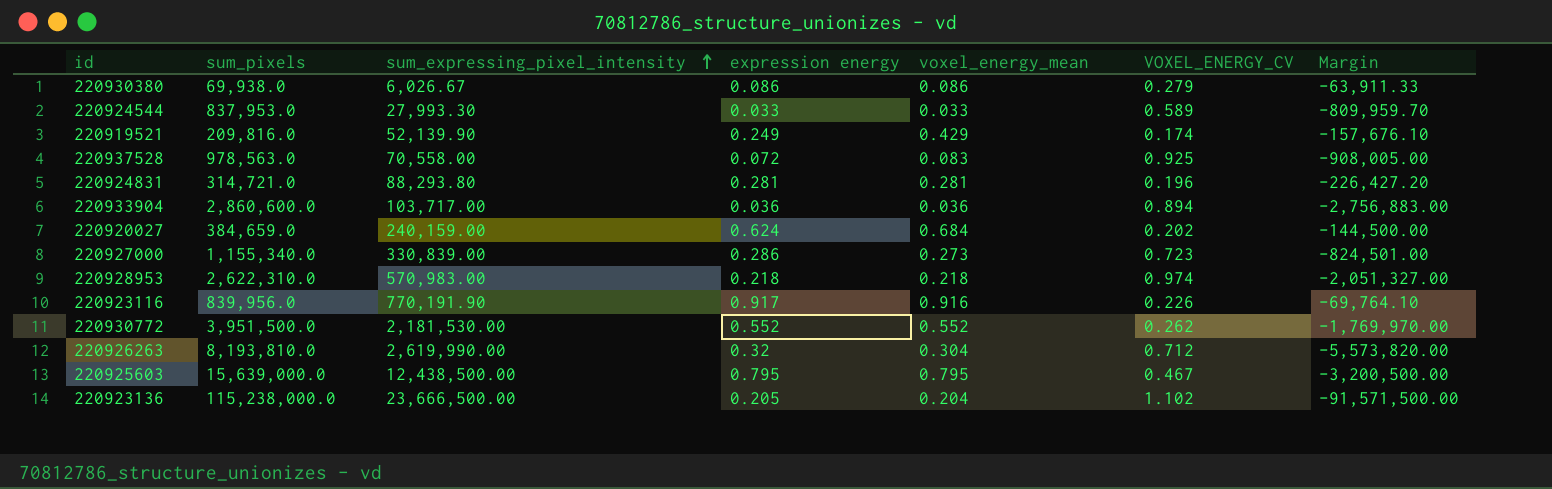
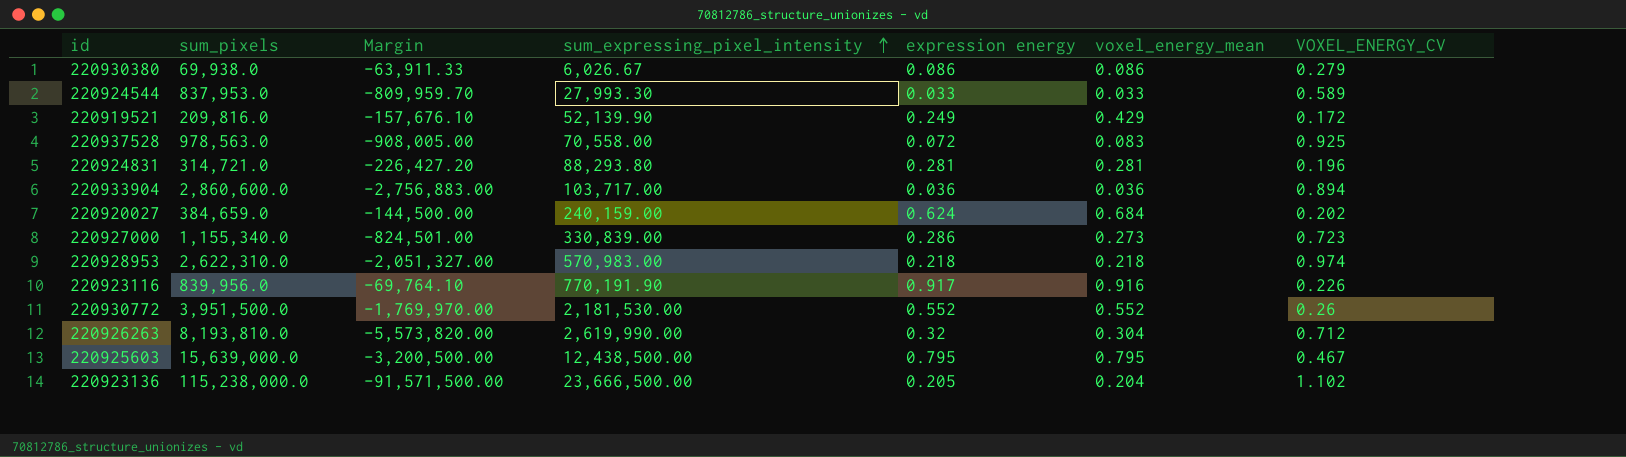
column Margin | position: 7 -> 3
220919521 | VOXEL_ENERGY_CV: 0.174 -> 0.172
220930772 | VOXEL_ENERGY_CV: 0.262 -> 0.26

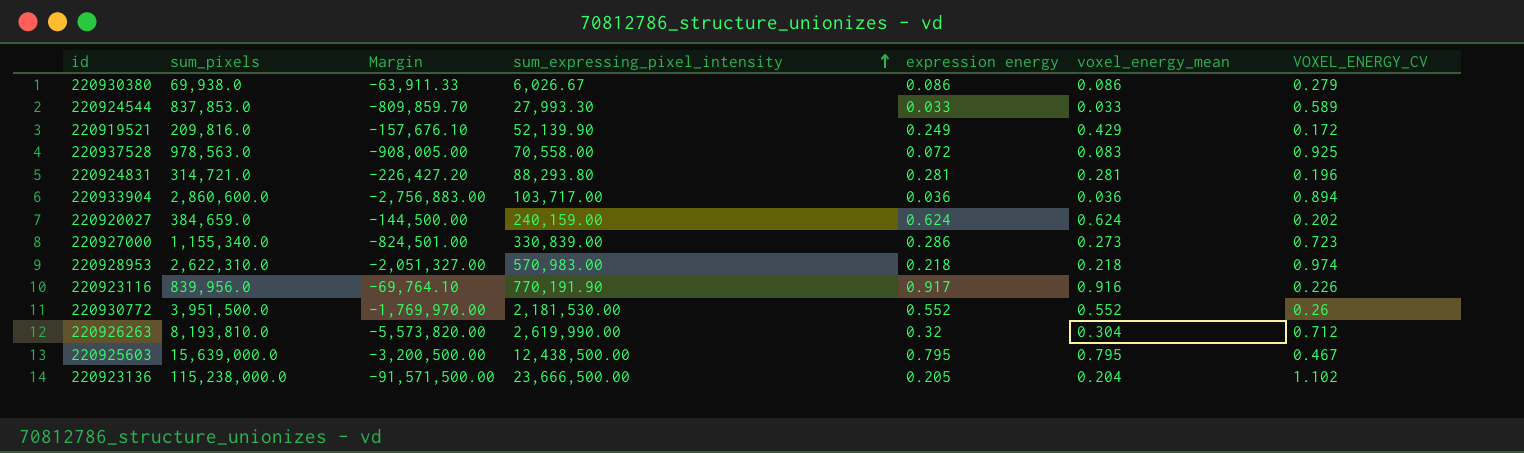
220924544 | sum_pixels: 837,953.0 -> 837,853.0
220924544 | Margin: -809,959.70 -> -809,859.70
220920027 | voxel_energy_mean: 0.684 -> 0.624

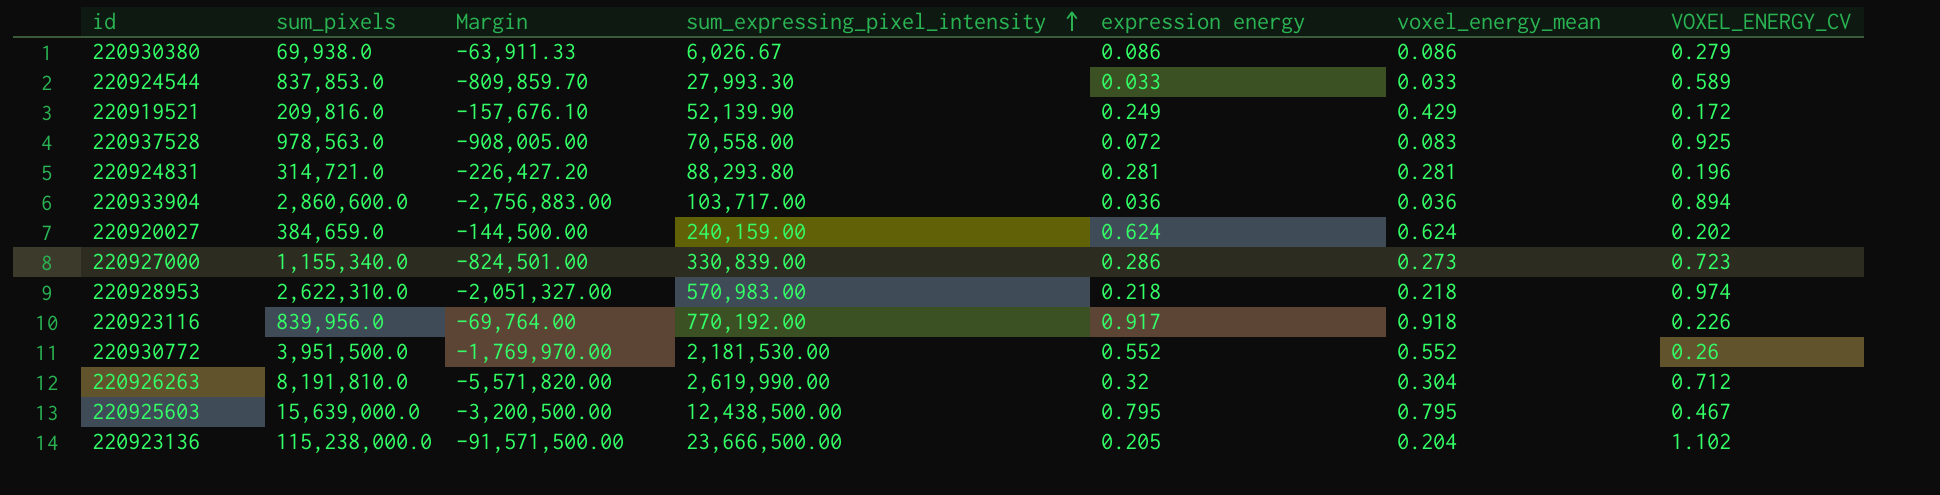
220923116 | Margin: -69,764.10 -> -69,764.00
220923116 | sum_expressing_pixel_intensity: 770,191.90 -> 770,192.00
220923116 | voxel_energy_mean: 0.916 -> 0.918
220926263 | sum_pixels: 8,193,810.0 -> 8,191,810.0
220926263 | Margin: -5,573,820.00 -> -5,571,820.00

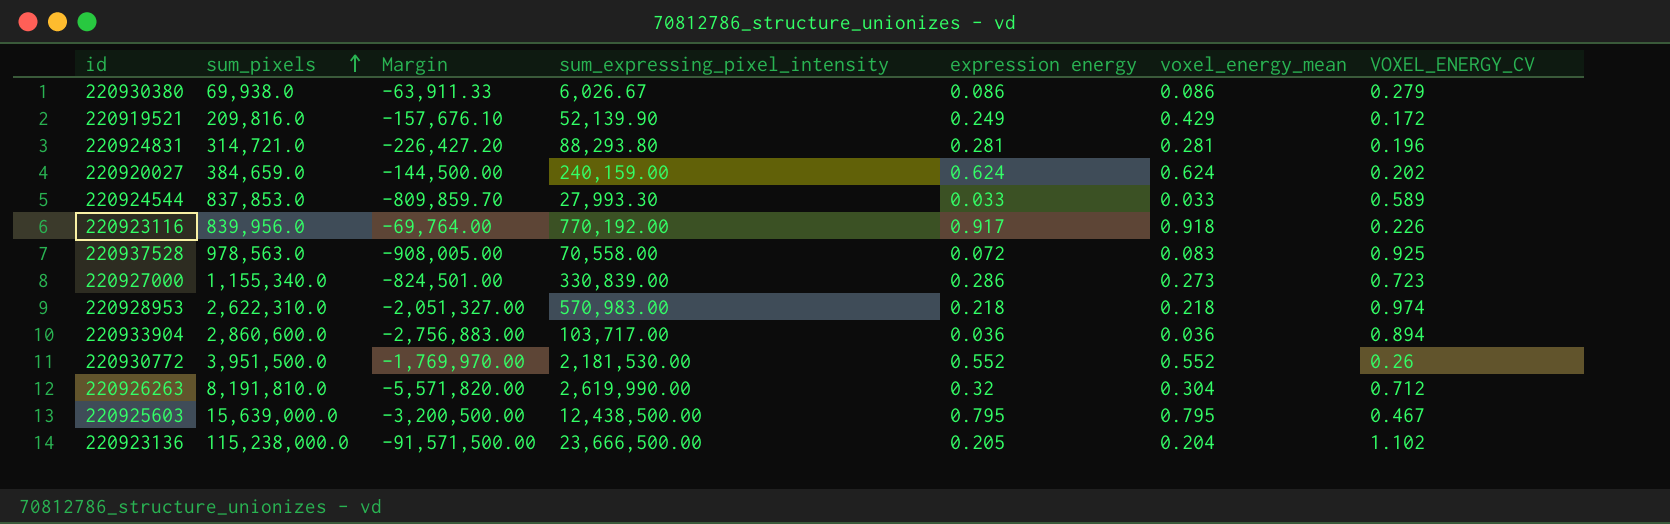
row order: sum_expressing_pixel_intensity ascending -> sum_pixels ascending

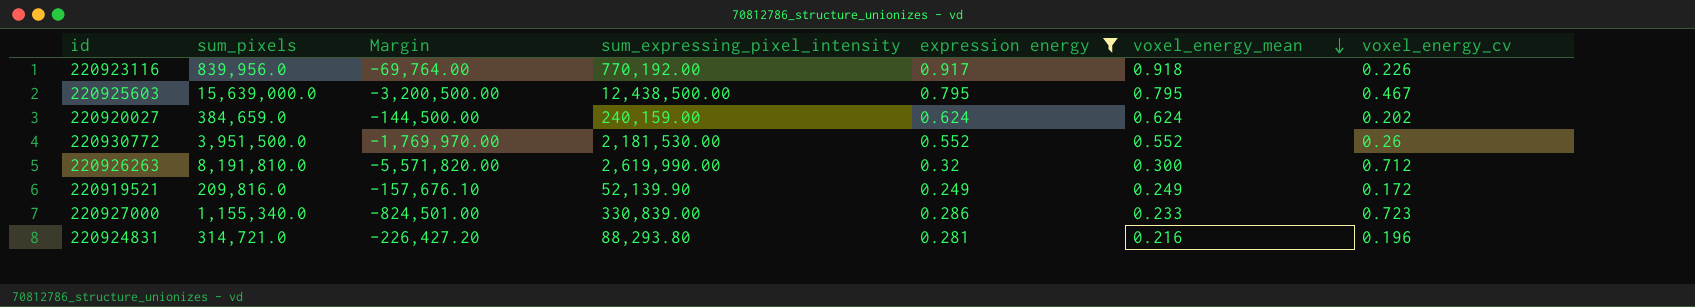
filter: none -> expression energy >= 0.249
row order: sum_pixels ascending -> voxel_energy_mean descending
column name: VOXEL_ENERGY_CV -> voxel_energy_cv
220926263 | voxel_energy_mean: 0.304 -> 0.300
220919521 | voxel_energy_mean: 0.429 -> 0.249
220927000 | voxel_energy_mean: 0.273 -> 0.233
220924831 | voxel_energy_mean: 0.281 -> 0.216

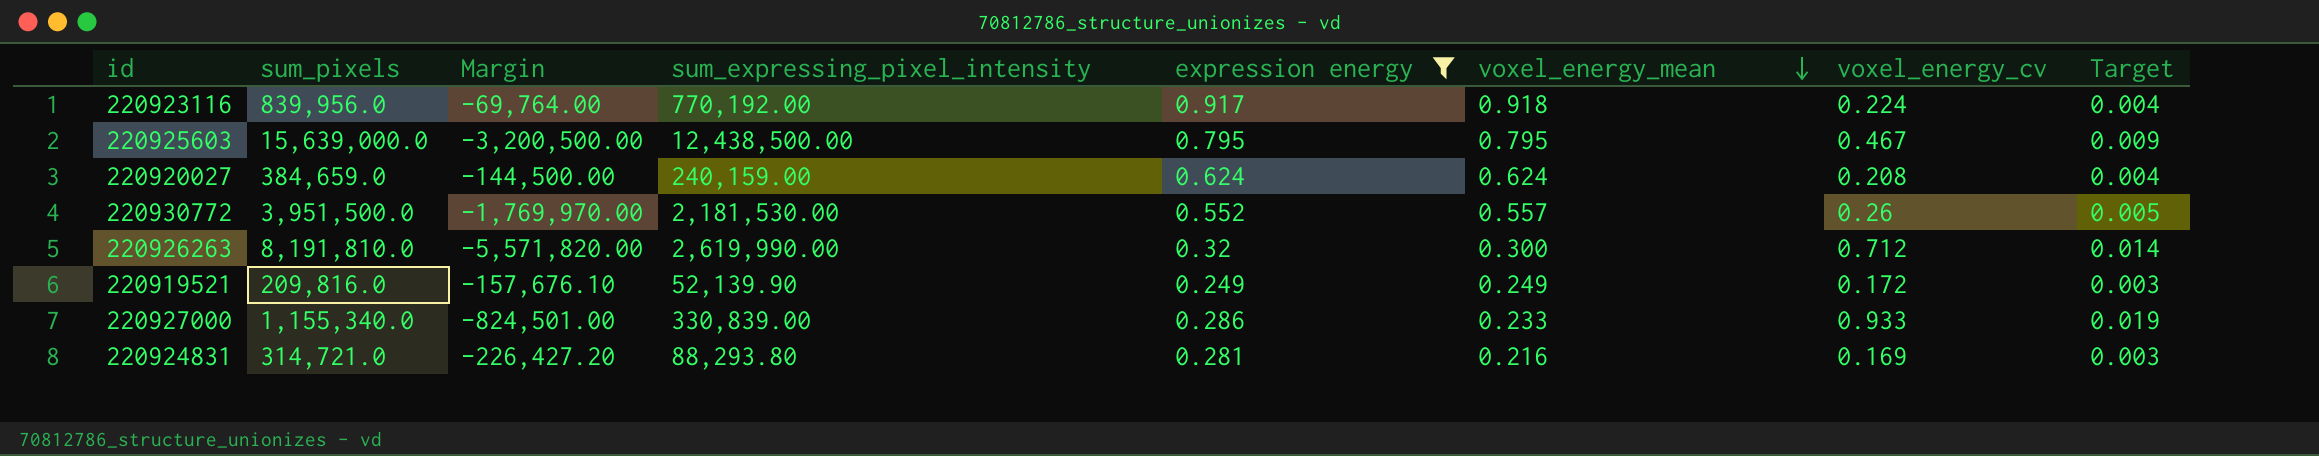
column Target | formula: none -> [voxel_energy_cv] * 0.02
220923116 | voxel_energy_cv: 0.226 -> 0.224
220920027 | voxel_energy_cv: 0.202 -> 0.208
220930772 | voxel_energy_mean: 0.552 -> 0.557
220927000 | voxel_energy_cv: 0.723 -> 0.933
220924831 | voxel_energy_cv: 0.196 -> 0.169

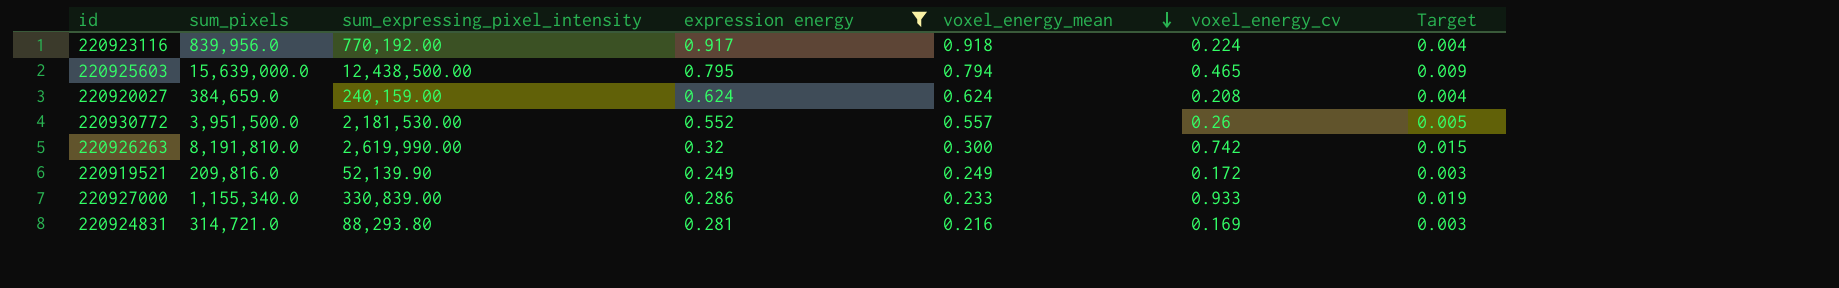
column Margin | formula: [sum_expressing_pixel_intensity] - [sum_pixels] -> none
220925603 | voxel_energy_mean: 0.795 -> 0.794
220925603 | voxel_energy_cv: 0.467 -> 0.465
220926263 | voxel_energy_cv: 0.712 -> 0.742
220926263 | Target: 0.014 -> 0.015

